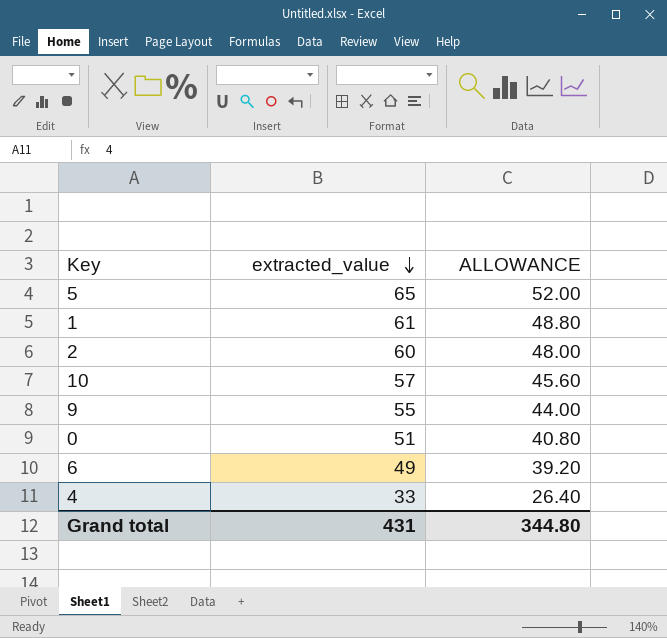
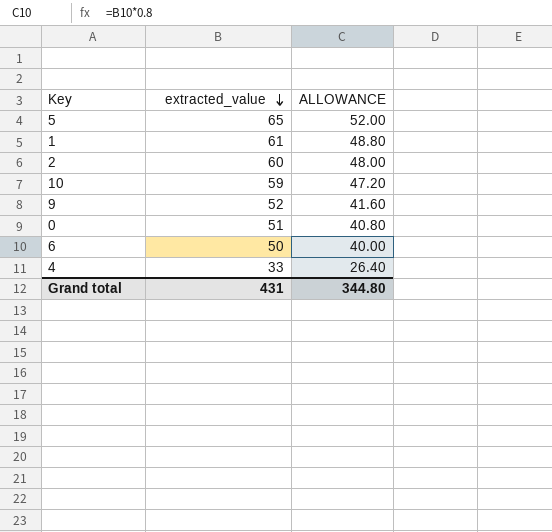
10 | extracted_value: 57 -> 59
10 | ALLOWANCE: 45.60 -> 47.20
9 | extracted_value: 55 -> 52
9 | ALLOWANCE: 44.00 -> 41.60
6 | extracted_value: 49 -> 50
6 | ALLOWANCE: 39.20 -> 40.00

